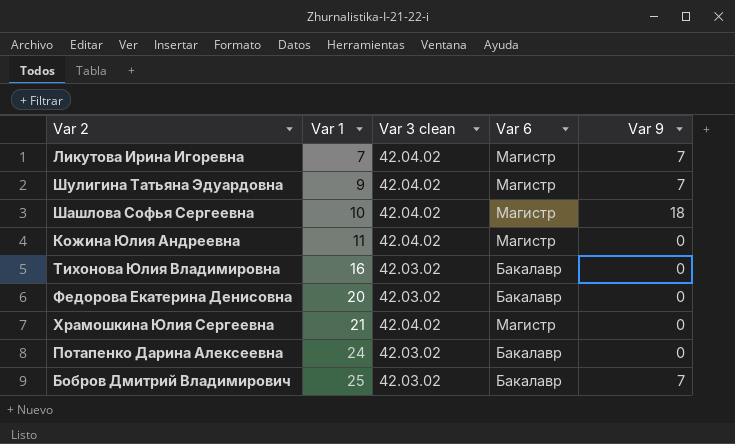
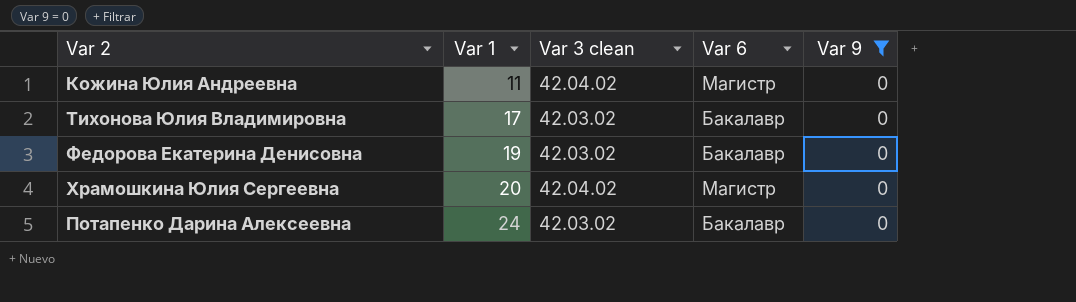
filter: none -> Var 9 = 0
Тихонова Юлия Владимировна | Var 1: 16 -> 17
Федорова Екатерина Денисовна | Var 1: 20 -> 19
Храмошкина Юлия Сергеевна | Var 1: 21 -> 20

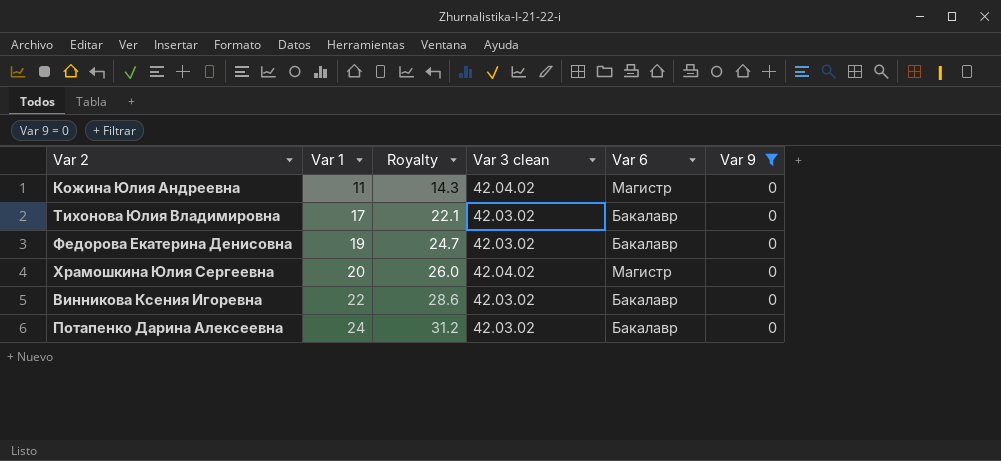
column Royalty | formula: none -> [Var 1] * 1.3
row Винникова Ксения Игоревна: none -> 22 | 28.6 | 42.03.02 | Бакалавр | 0

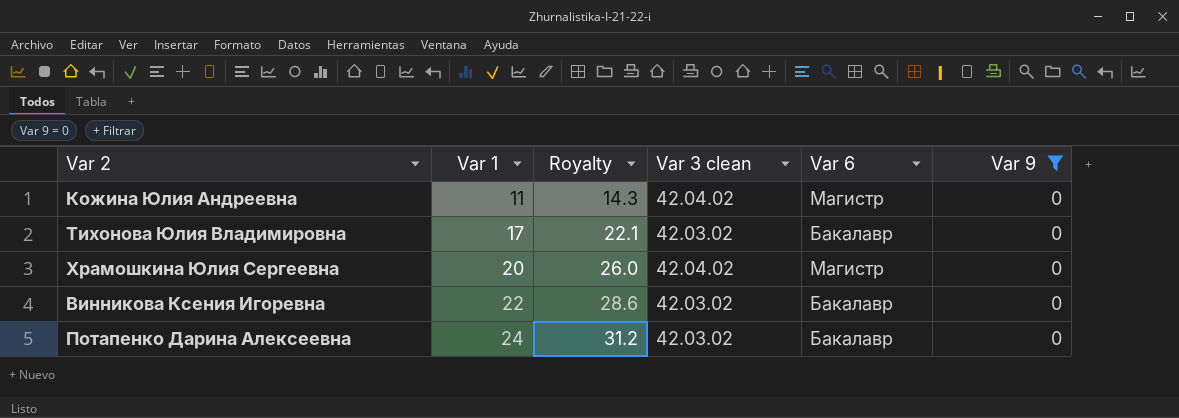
row Федорова Екатерина Денисовна: 19 | 24.7 | 42.03.02 | Бакалавр | 0 -> none

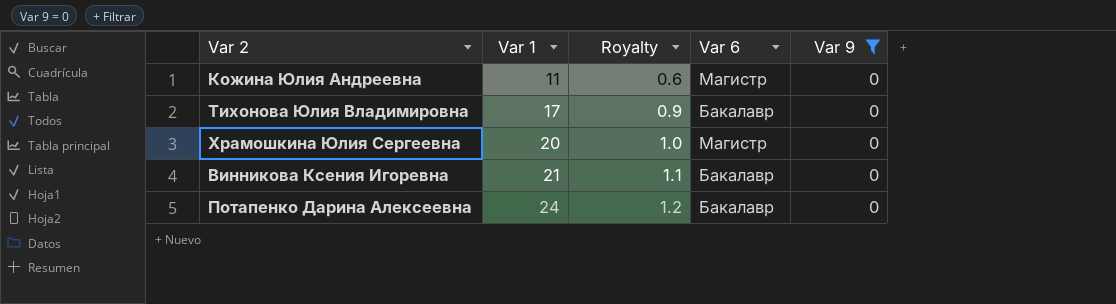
column Var 3 clean | position: 4 -> none
column Royalty | formula: [Var 1] * 1.3 -> [Var 1] * 0.05
Винникова Ксения Игоревна | Var 1: 22 -> 21

